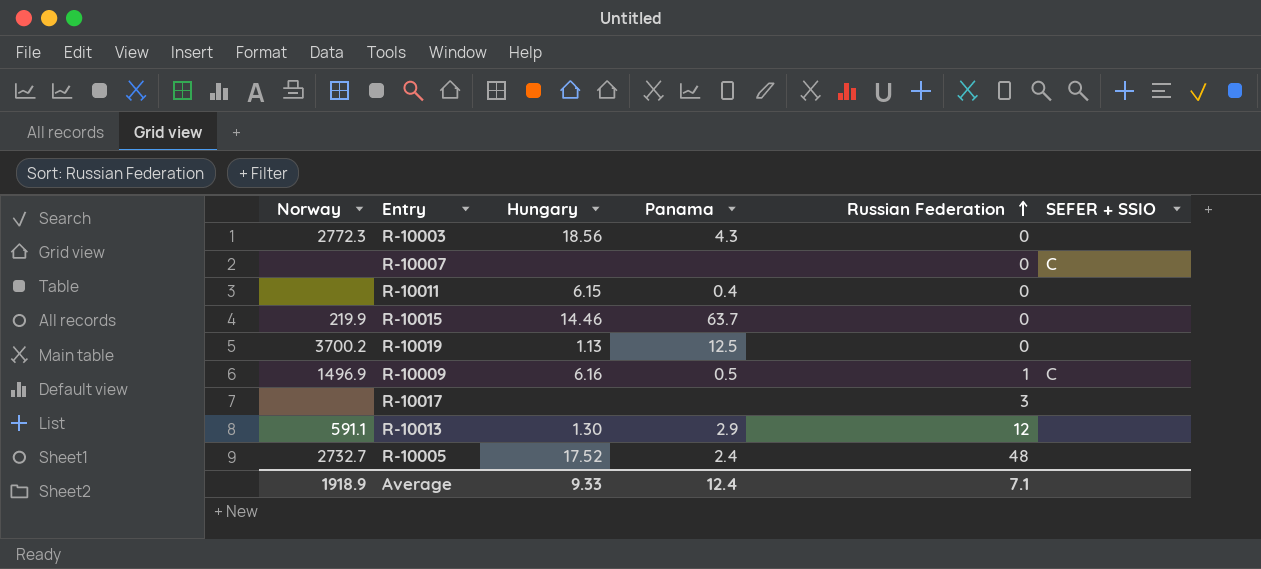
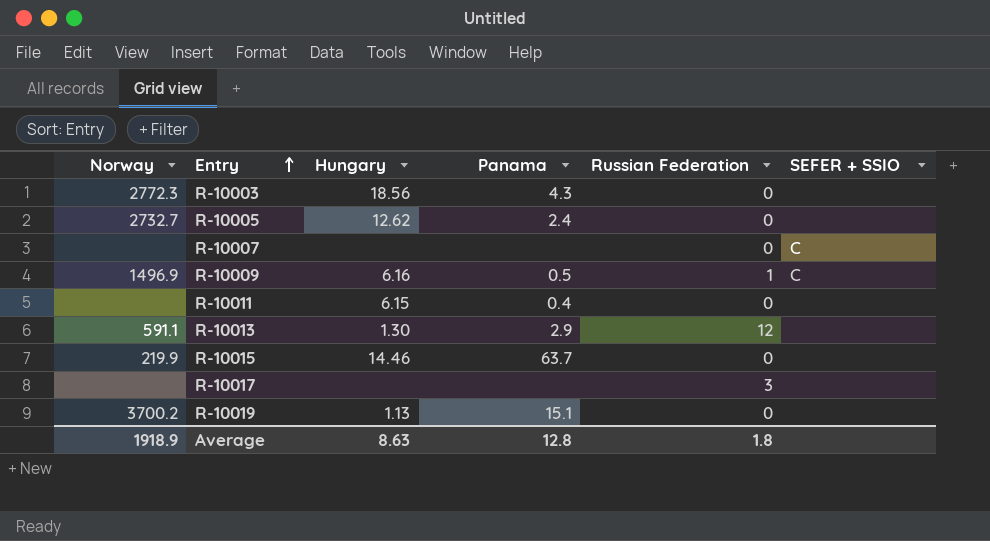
row order: Russian Federation ascending -> Entry ascending
R-10005 | Hungary: 17.52 -> 12.62
R-10005 | Russian Federation: 48 -> 0
R-10019 | Panama: 12.5 -> 15.1
Average | Hungary: 9.33 -> 8.63
Average | Panama: 12.4 -> 12.8
Average | Russian Federation: 7.1 -> 1.8

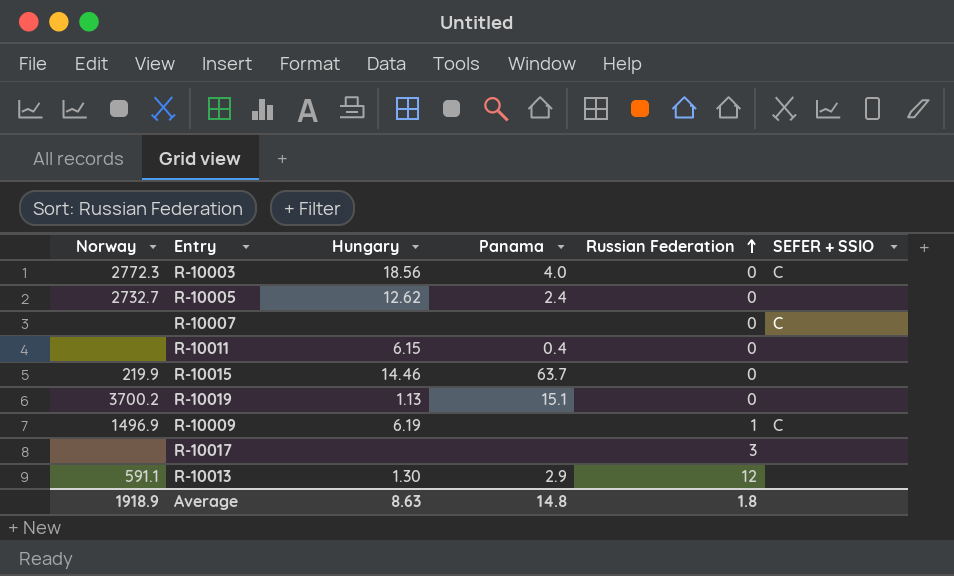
row order: Entry ascending -> Russian Federation ascending
R-10003 | Panama: 4.3 -> 4.0
R-10003 | SEFER + SSIO: none -> C
R-10009 | Hungary: 6.16 -> 6.19
R-10009 | Panama: 0.5 -> none
Average | Panama: 12.8 -> 14.8

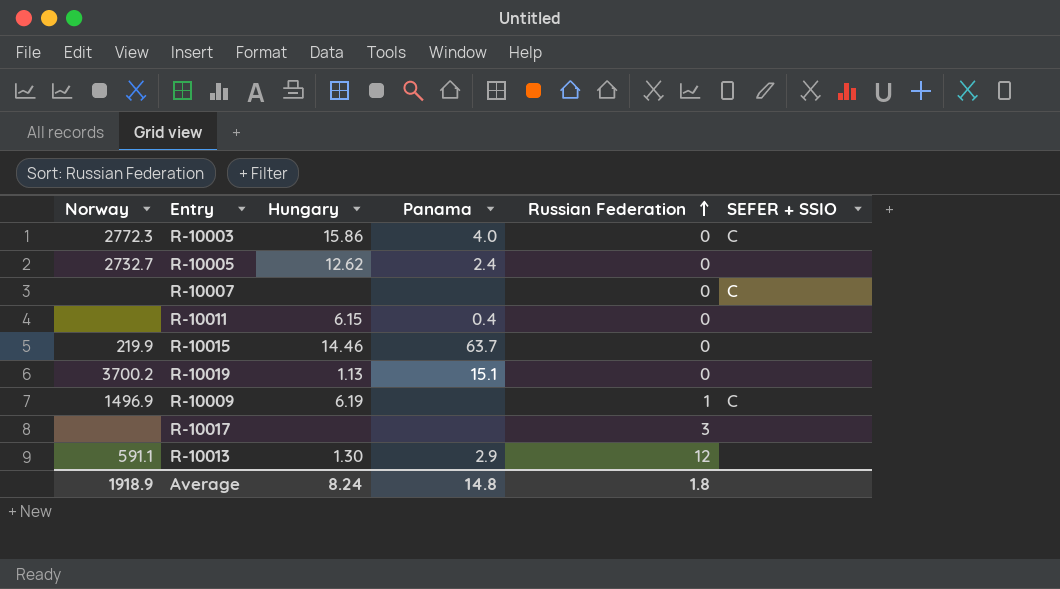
R-10003 | Hungary: 18.56 -> 15.86
Average | Hungary: 8.63 -> 8.24

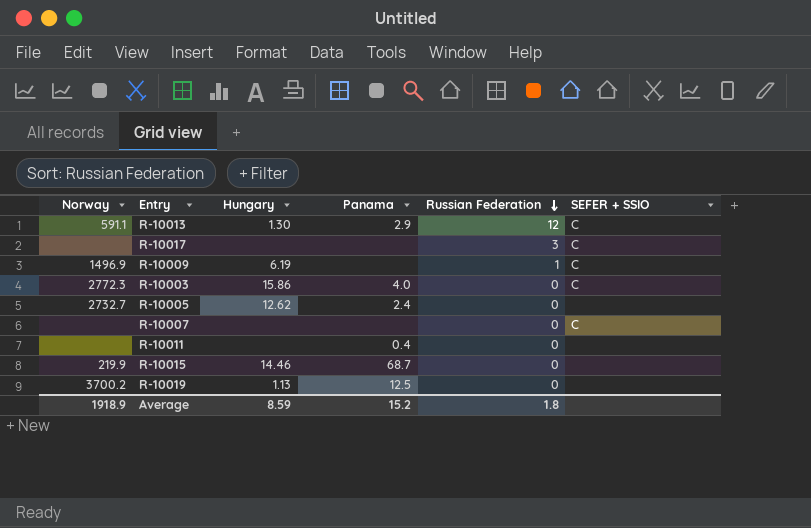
row order: Russian Federation ascending -> Russian Federation descending
R-10013 | SEFER + SSIO: none -> C
R-10017 | SEFER + SSIO: none -> C
R-10011 | Hungary: 6.15 -> none
R-10015 | Panama: 63.7 -> 68.7
R-10019 | Panama: 15.1 -> 12.5
Average | Hungary: 8.24 -> 8.59
Average | Panama: 14.8 -> 15.2

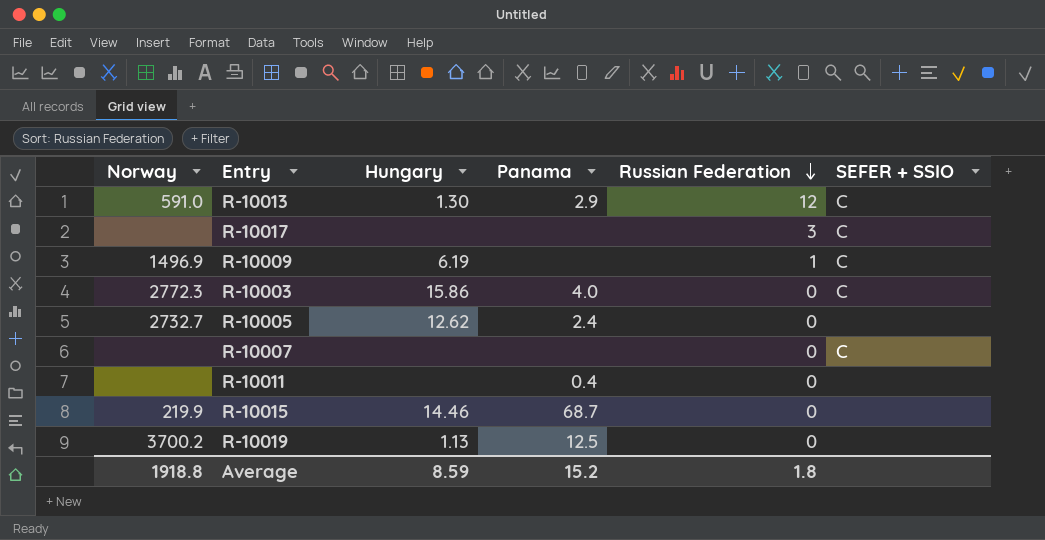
R-10013 | Norway: 591.1 -> 591.0
Average | Norway: 1918.9 -> 1918.8

